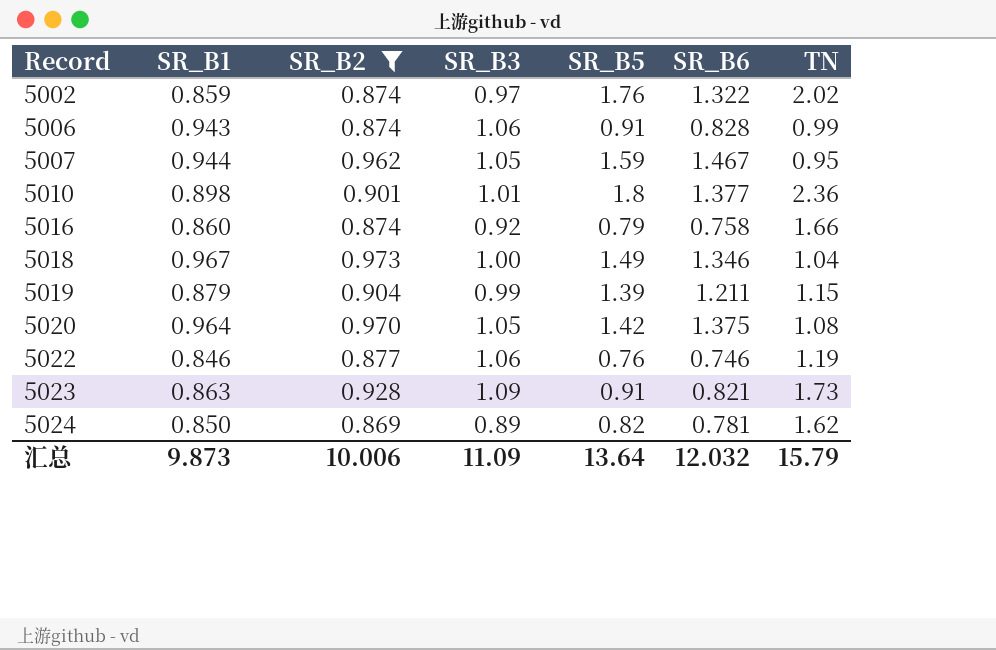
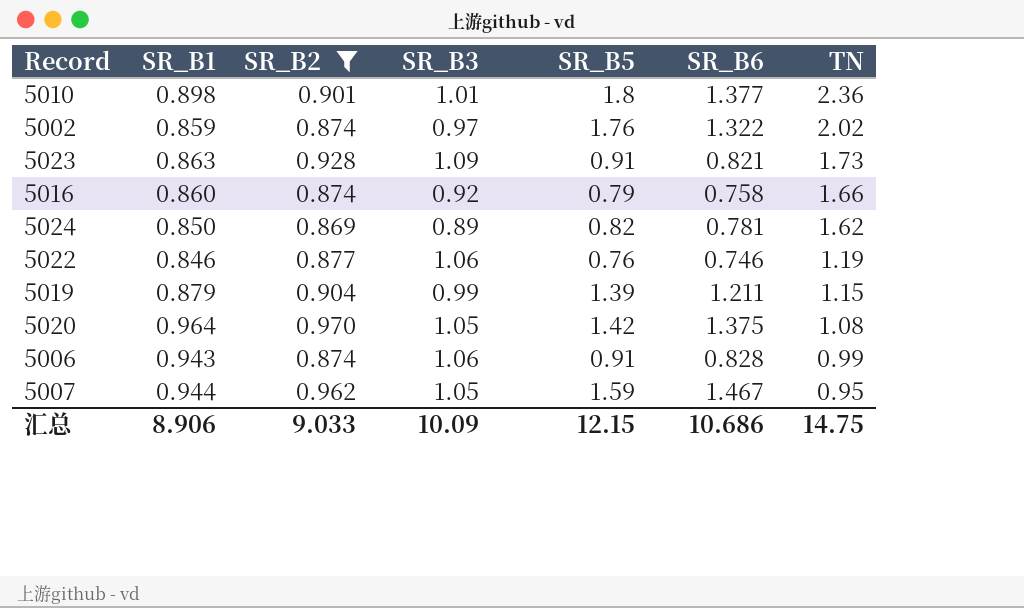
row order: Record ascending -> TN descending
row 5018: 0.967 | 0.973 | 1.00 | 1.49 | 1.346 | 1.04 -> none
汇总 | SR_B1: 9.873 -> 8.906
汇总 | SR_B2: 10.006 -> 9.033
汇总 | SR_B3: 11.09 -> 10.09
汇总 | SR_B5: 13.64 -> 12.15
汇总 | SR_B6: 12.032 -> 10.686
汇总 | TN: 15.79 -> 14.75

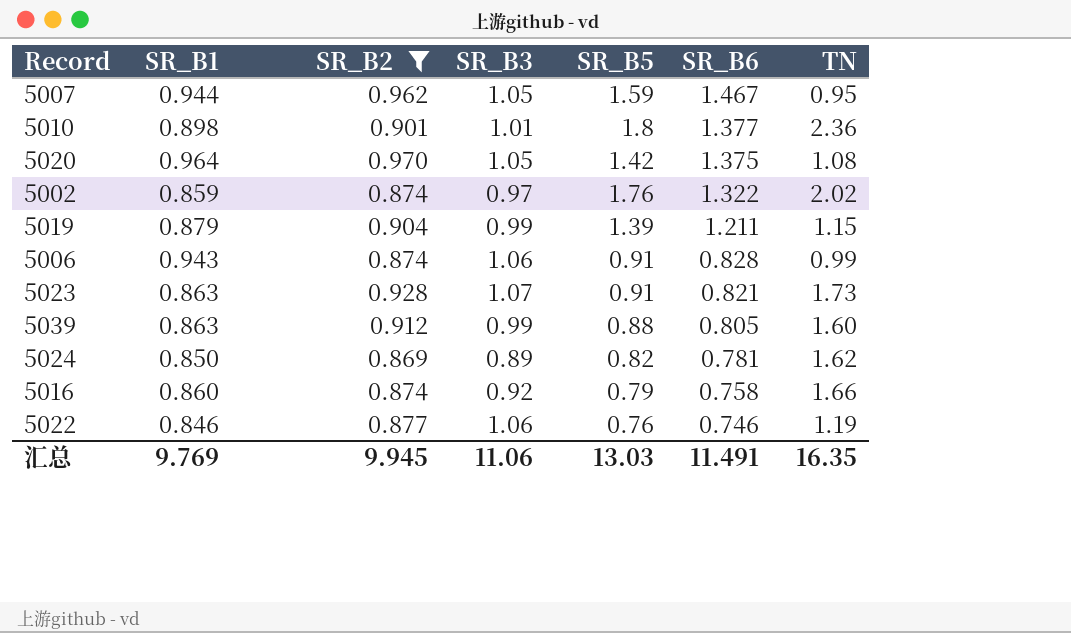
row order: TN descending -> SR_B6 descending
5023 | SR_B3: 1.09 -> 1.07
row 5039: none -> 0.863 | 0.912 | 0.99 | 0.88 | 0.805 | 1.60
汇总 | SR_B1: 8.906 -> 9.769
汇总 | SR_B2: 9.033 -> 9.945
汇总 | SR_B3: 10.09 -> 11.06
汇总 | SR_B5: 12.15 -> 13.03
汇总 | SR_B6: 10.686 -> 11.491
汇总 | TN: 14.75 -> 16.35

